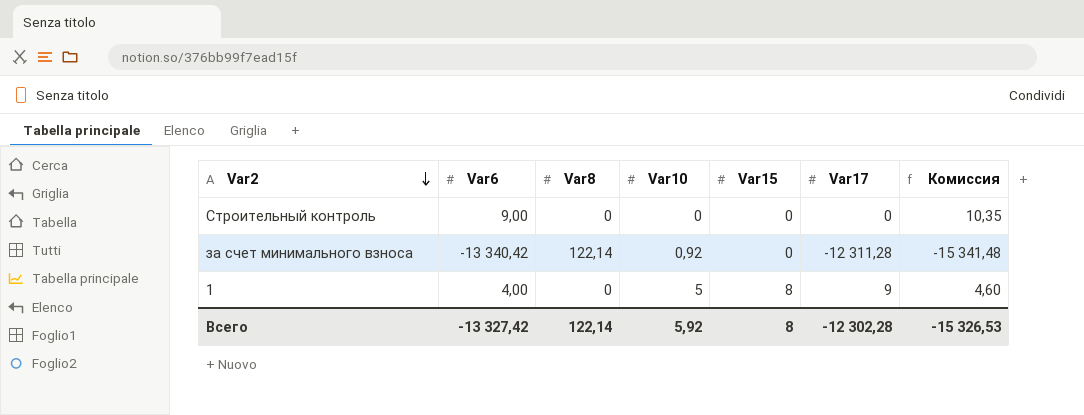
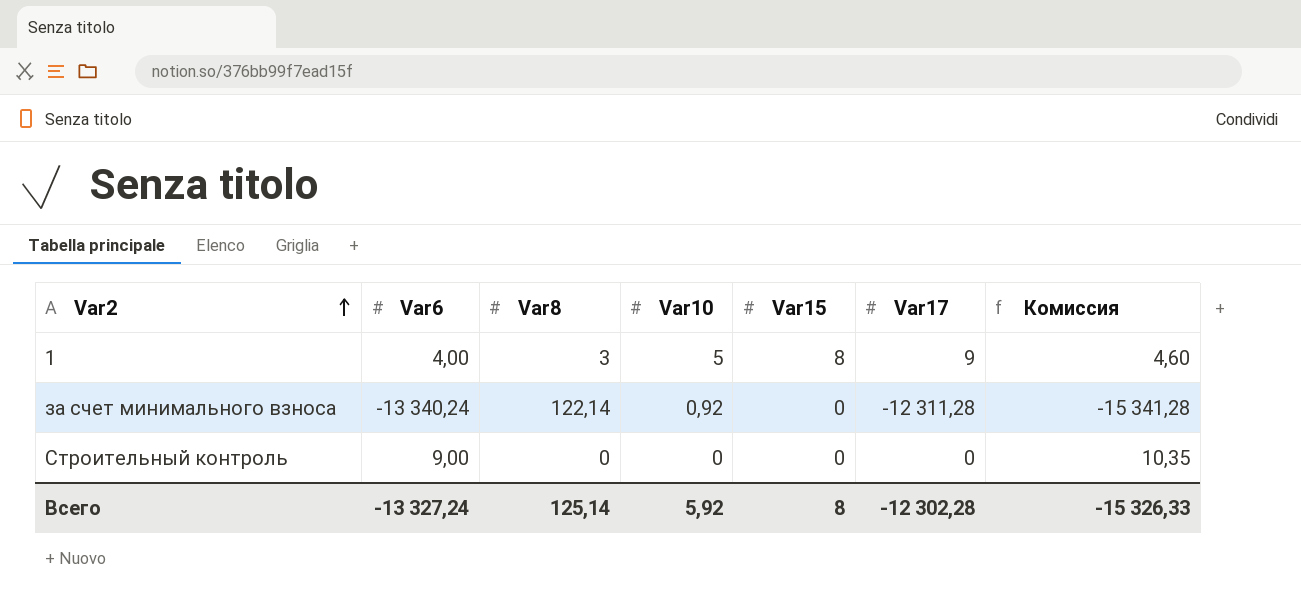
row order: Var2 descending -> Var2 ascending
1 | Var8: 0 -> 3
за счет минимального взноса | Var6: -13 340,42 -> -13 340,24
за счет минимального взноса | Комиссия: -15 341,48 -> -15 341,28
Всего | Var6: -13 327,42 -> -13 327,24
Всего | Var8: 122,14 -> 125,14
Всего | Комиссия: -15 326,53 -> -15 326,33

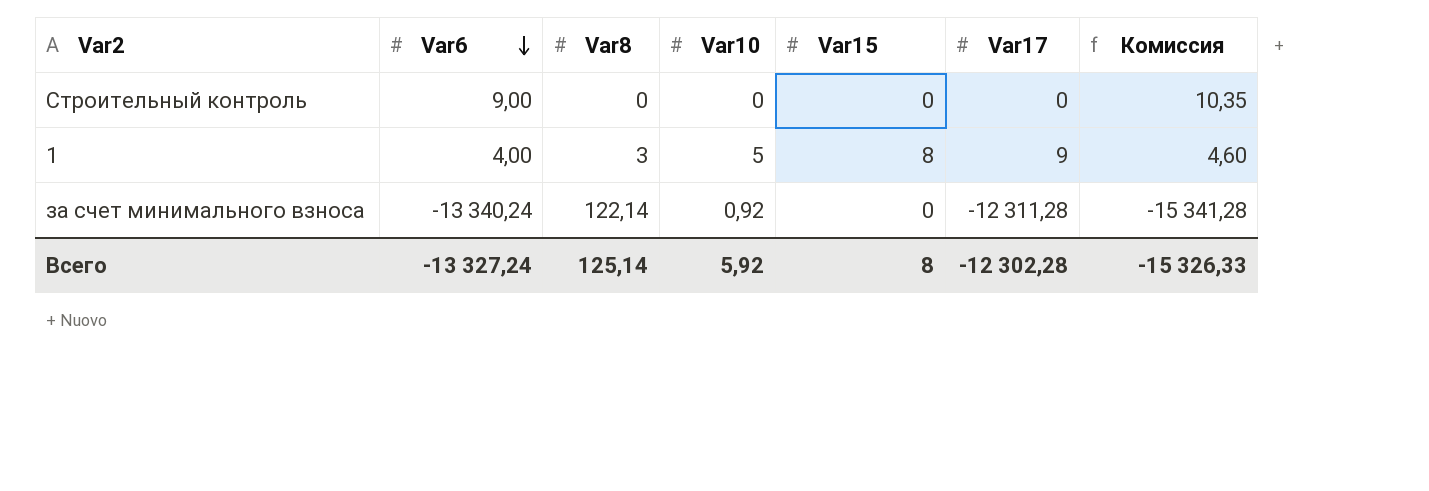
row order: Var2 ascending -> Var6 descending

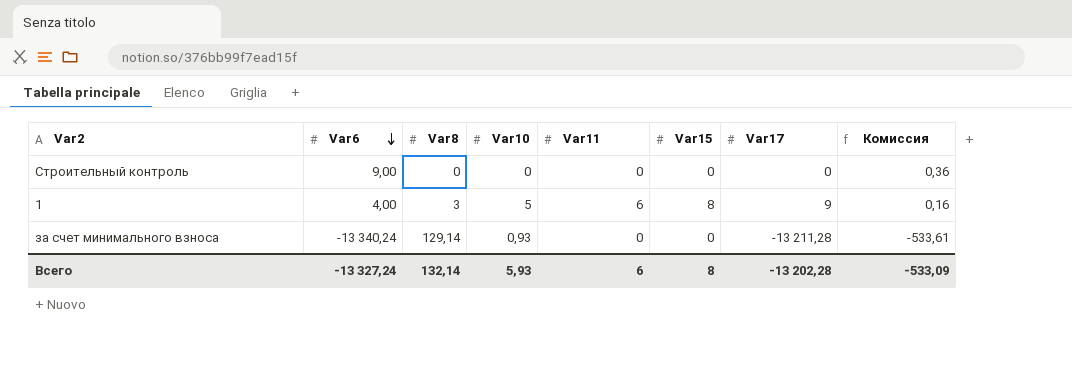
column Var11 | position: none -> 5
column Комиссия | formula: [Var6] * 1,15 -> [Var6] * 0,04
за счет минимального взноса | Var8: 122,14 -> 129,14
за счет минимального взноса | Var10: 0,92 -> 0,93
за счет минимального взноса | Var17: -12 311,28 -> -13 211,28
Всего | Var8: 125,14 -> 132,14
Всего | Var10: 5,92 -> 5,93
Всего | Var17: -12 302,28 -> -13 202,28
Всего | Комиссия: -15 326,33 -> -533,09

